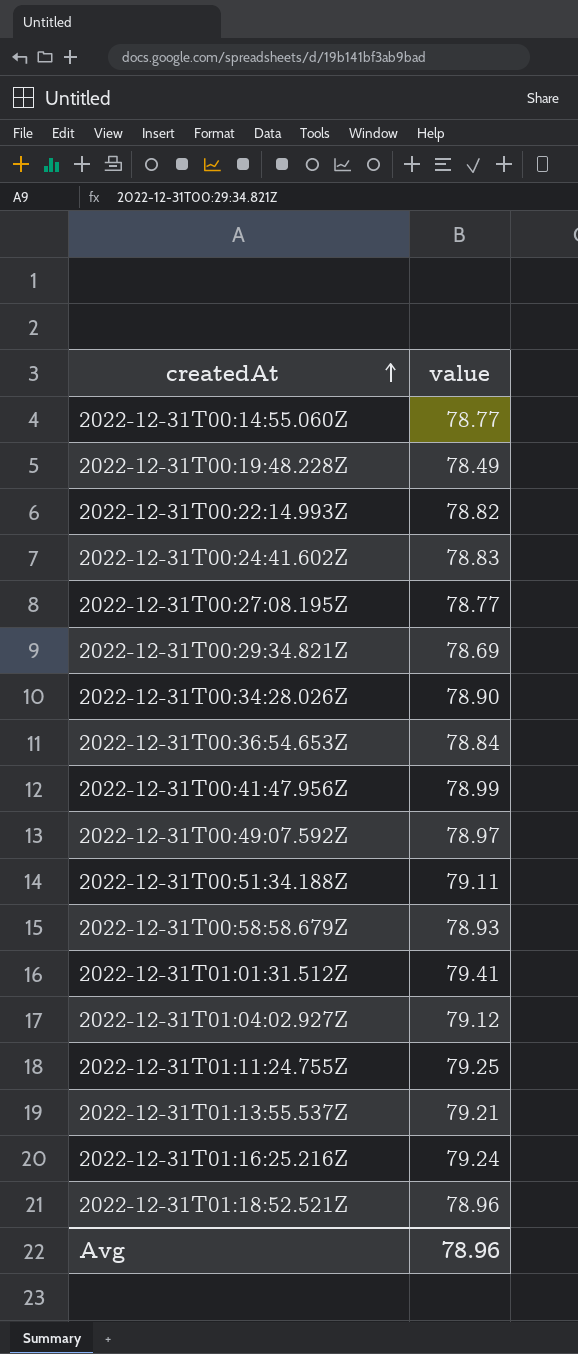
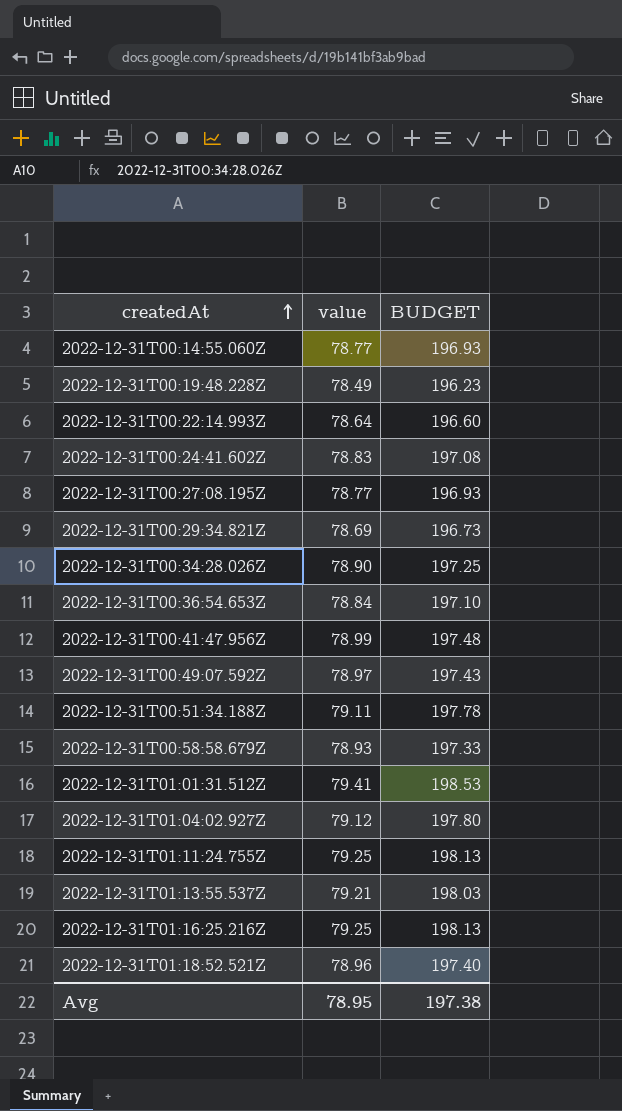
column BUDGET | formula: none -> [value] * 2.5
2022-12-31T00:22:14.993Z | value: 78.82 -> 78.64
2022-12-31T01:16:25.216Z | value: 79.24 -> 79.25
Avg | value: 78.96 -> 78.95

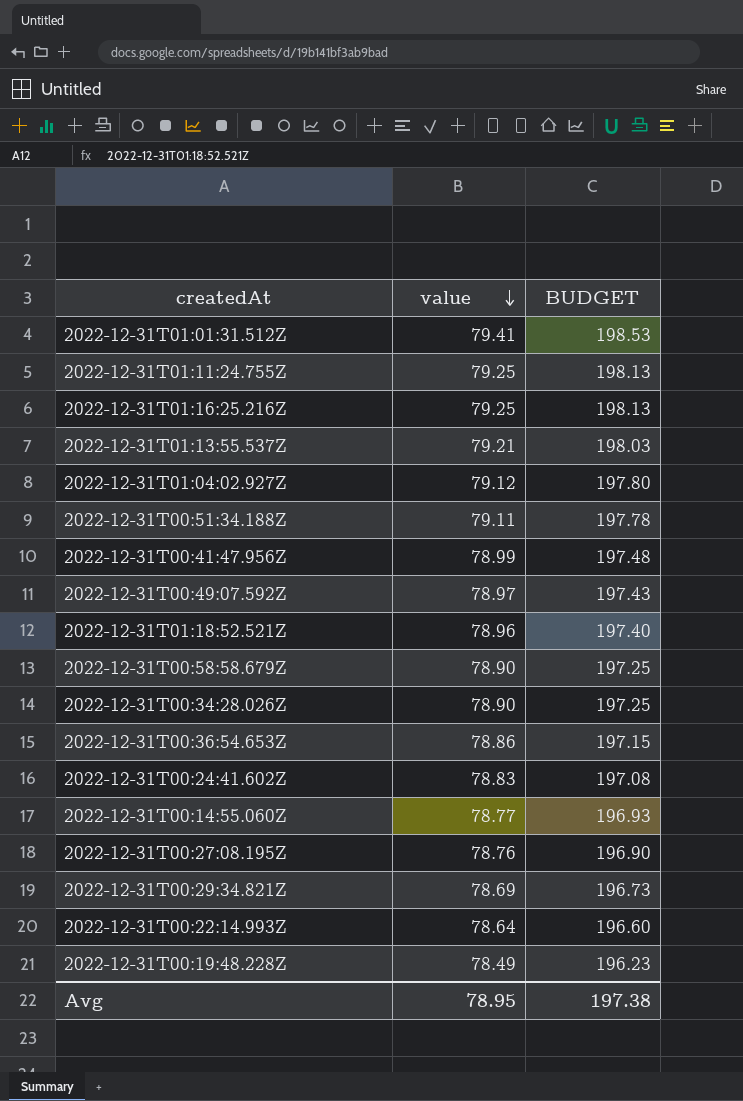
row order: createdAt ascending -> value descending
2022-12-31T00:58:58.679Z | value: 78.93 -> 78.90
2022-12-31T00:58:58.679Z | BUDGET: 197.33 -> 197.25
2022-12-31T00:36:54.653Z | value: 78.84 -> 78.86
2022-12-31T00:36:54.653Z | BUDGET: 197.10 -> 197.15
2022-12-31T00:27:08.195Z | value: 78.77 -> 78.76
2022-12-31T00:27:08.195Z | BUDGET: 196.93 -> 196.90

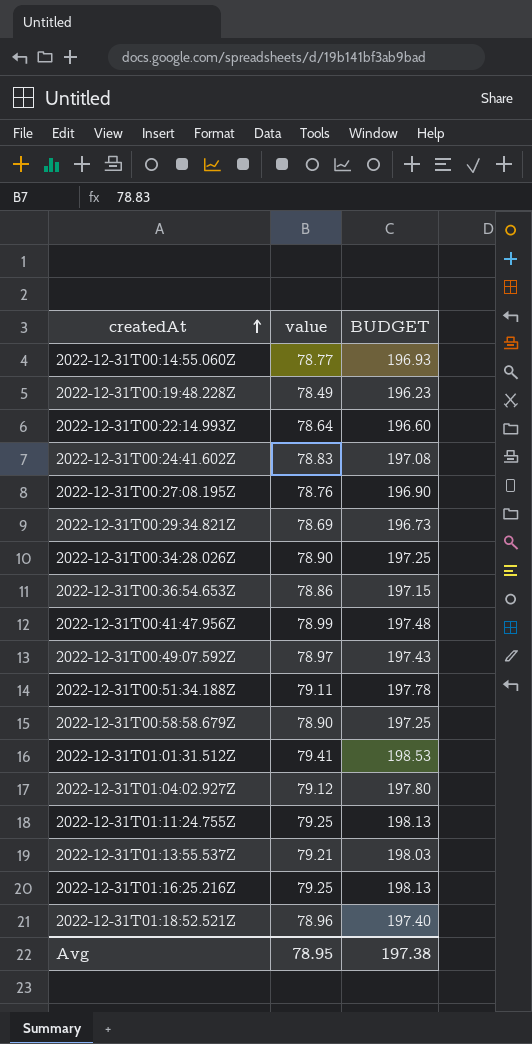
row order: value descending -> createdAt ascending

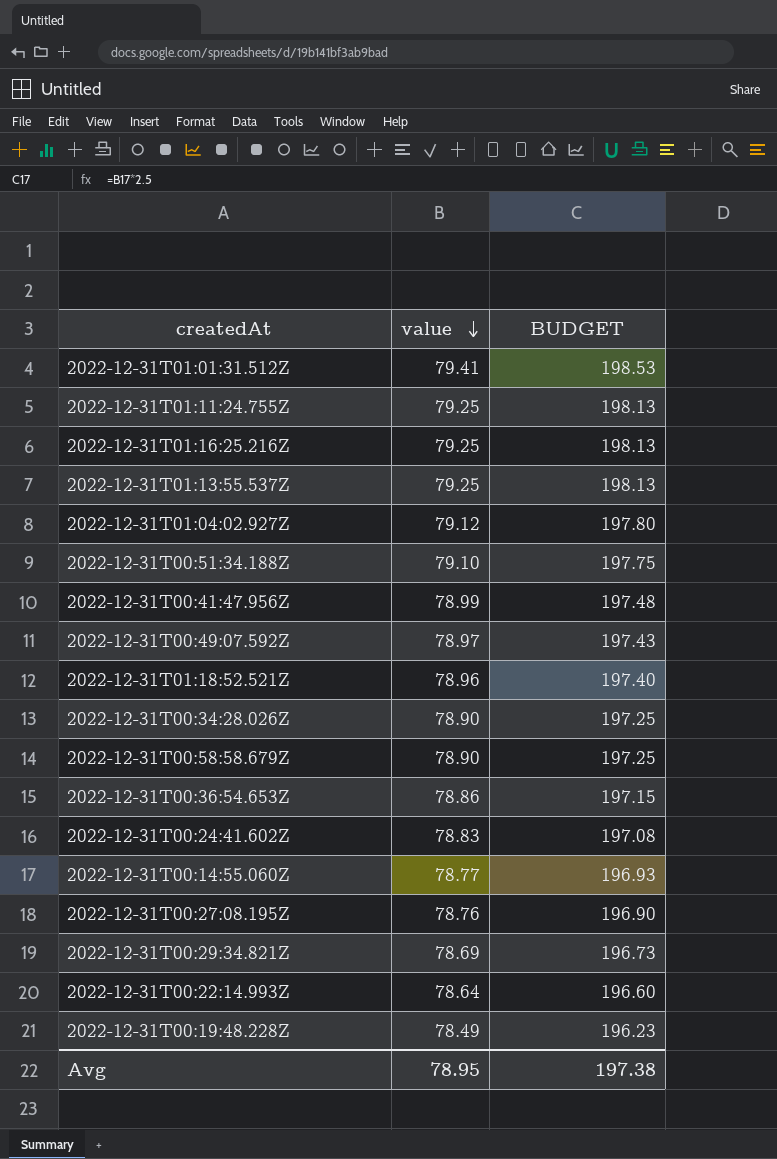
row order: createdAt ascending -> value descending
2022-12-31T01:13:55.537Z | value: 79.21 -> 79.25
2022-12-31T01:13:55.537Z | BUDGET: 198.03 -> 198.13
2022-12-31T00:51:34.188Z | value: 79.11 -> 79.10
2022-12-31T00:51:34.188Z | BUDGET: 197.78 -> 197.75

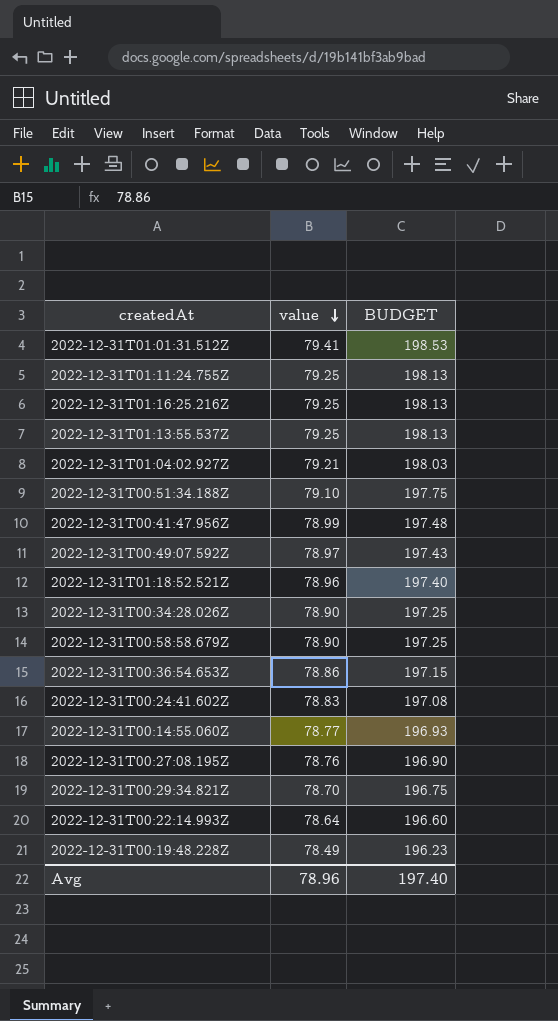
2022-12-31T01:04:02.927Z | value: 79.12 -> 79.21
2022-12-31T01:04:02.927Z | BUDGET: 197.80 -> 198.03
2022-12-31T00:29:34.821Z | value: 78.69 -> 78.70
2022-12-31T00:29:34.821Z | BUDGET: 196.73 -> 196.75
Avg | value: 78.95 -> 78.96
Avg | BUDGET: 197.38 -> 197.40

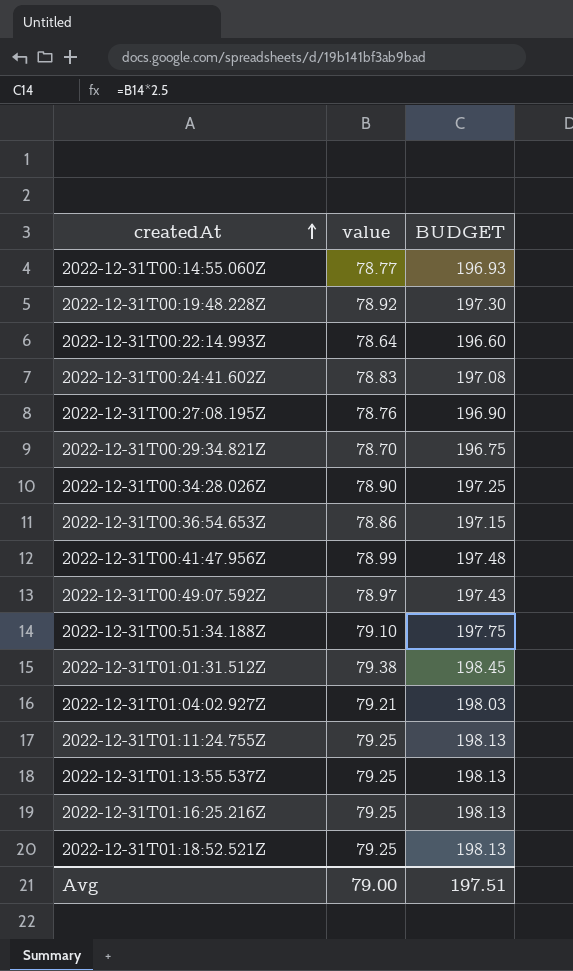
row order: value descending -> createdAt ascending
row 2022-12-31T00:58:58.679Z: 78.90 | 197.25 -> none
2022-12-31T00:19:48.228Z | value: 78.49 -> 78.92
2022-12-31T00:19:48.228Z | BUDGET: 196.23 -> 197.30
2022-12-31T01:01:31.512Z | value: 79.41 -> 79.38
2022-12-31T01:01:31.512Z | BUDGET: 198.53 -> 198.45
2022-12-31T01:18:52.521Z | value: 78.96 -> 79.25
2022-12-31T01:18:52.521Z | BUDGET: 197.40 -> 198.13
Avg | value: 78.96 -> 79.00
Avg | BUDGET: 197.40 -> 197.51

